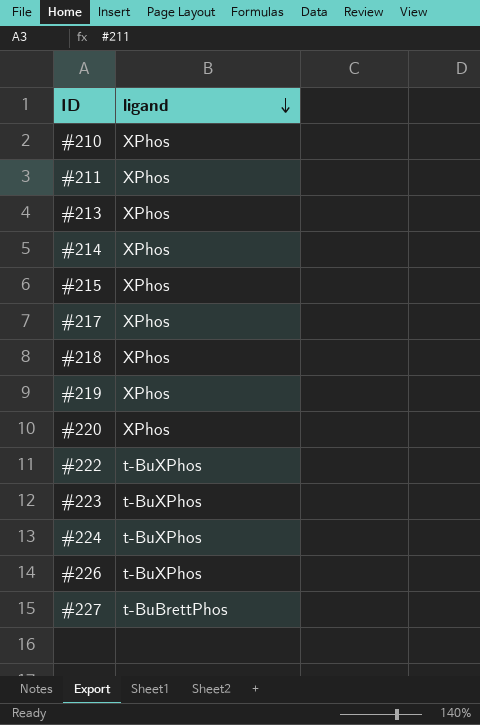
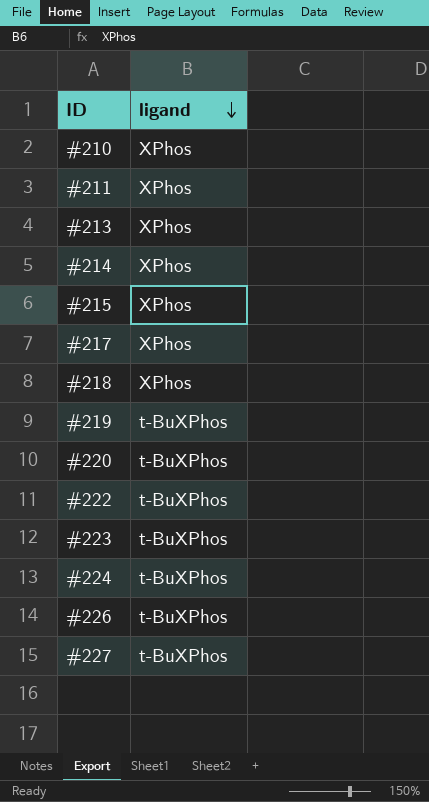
#219 | ligand: XPhos -> t-BuXPhos
#220 | ligand: XPhos -> t-BuXPhos
#227 | ligand: t-BuBrettPhos -> t-BuXPhos

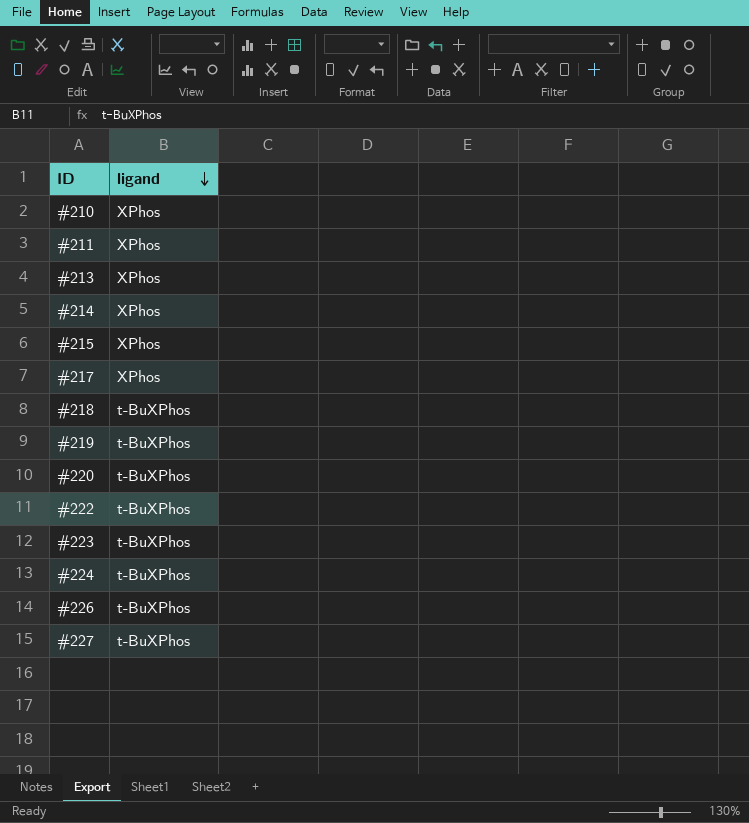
#218 | ligand: XPhos -> t-BuXPhos

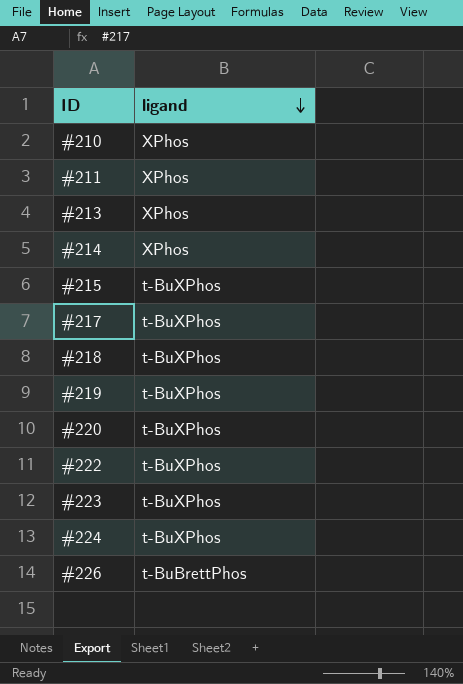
row #227: t-BuXPhos -> none
#215 | ligand: XPhos -> t-BuXPhos
#217 | ligand: XPhos -> t-BuXPhos
#226 | ligand: t-BuXPhos -> t-BuBrettPhos

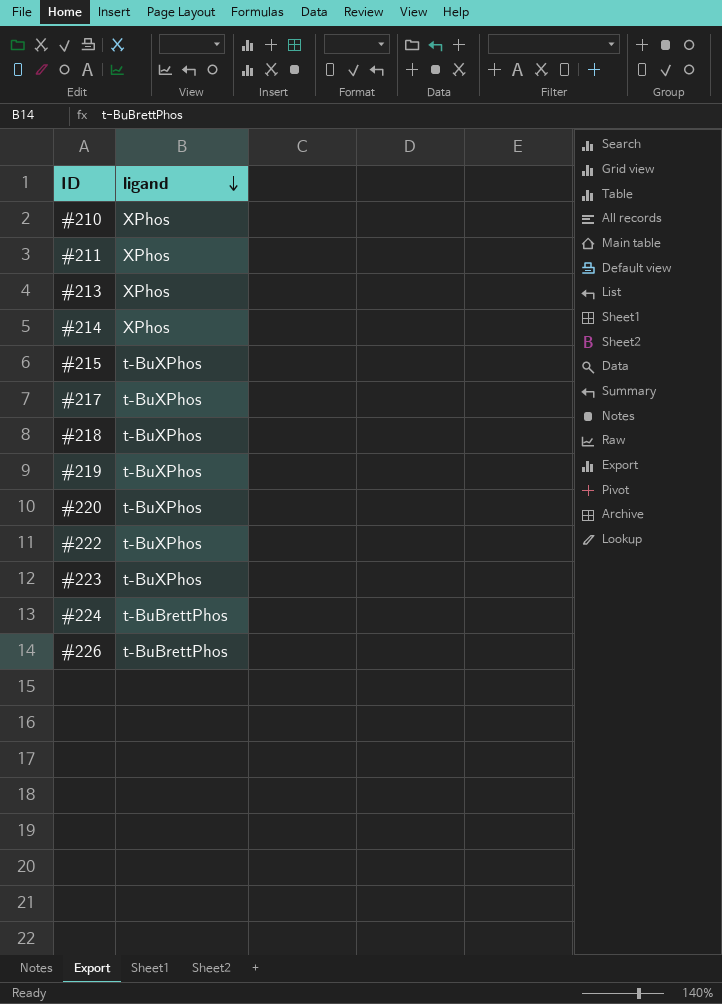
#224 | ligand: t-BuXPhos -> t-BuBrettPhos

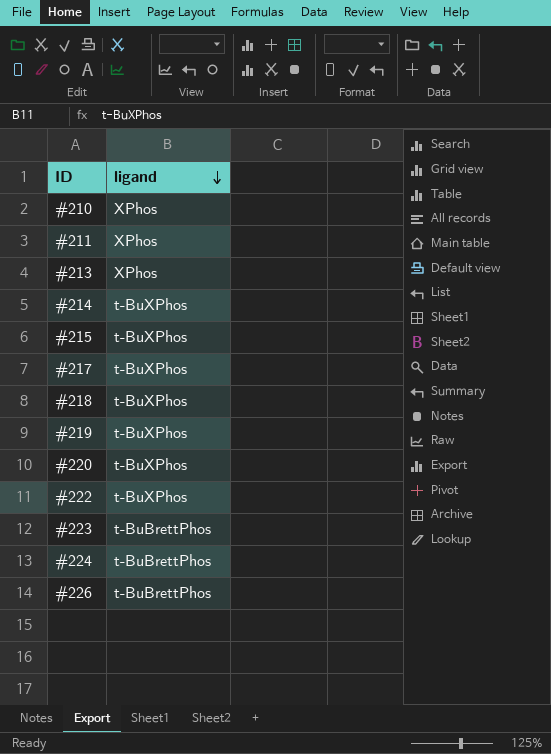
#214 | ligand: XPhos -> t-BuXPhos
#223 | ligand: t-BuXPhos -> t-BuBrettPhos

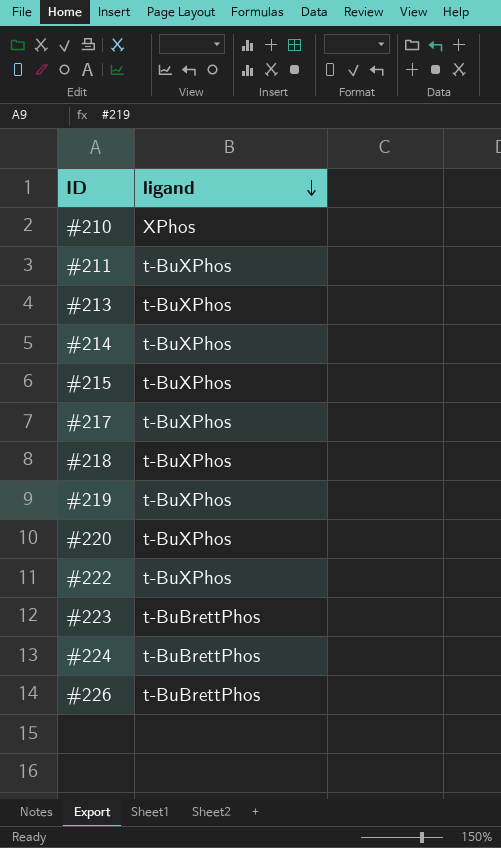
#211 | ligand: XPhos -> t-BuXPhos
#213 | ligand: XPhos -> t-BuXPhos

